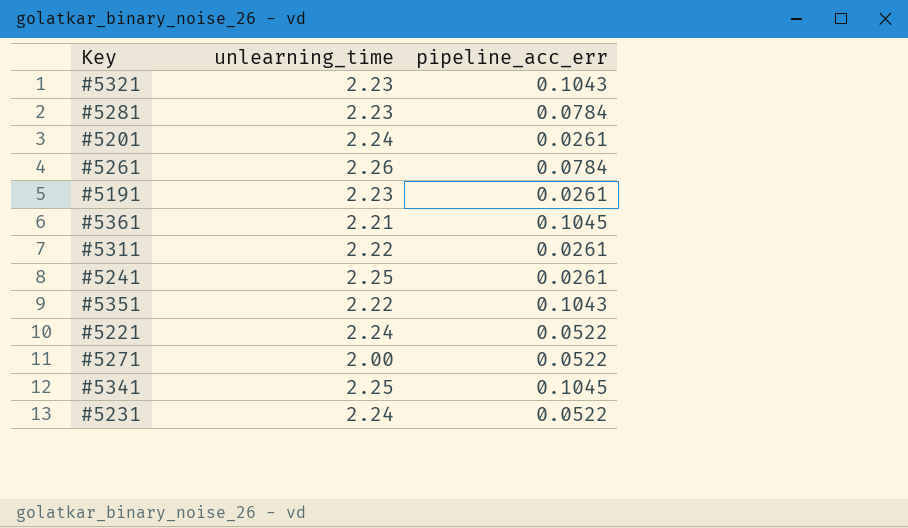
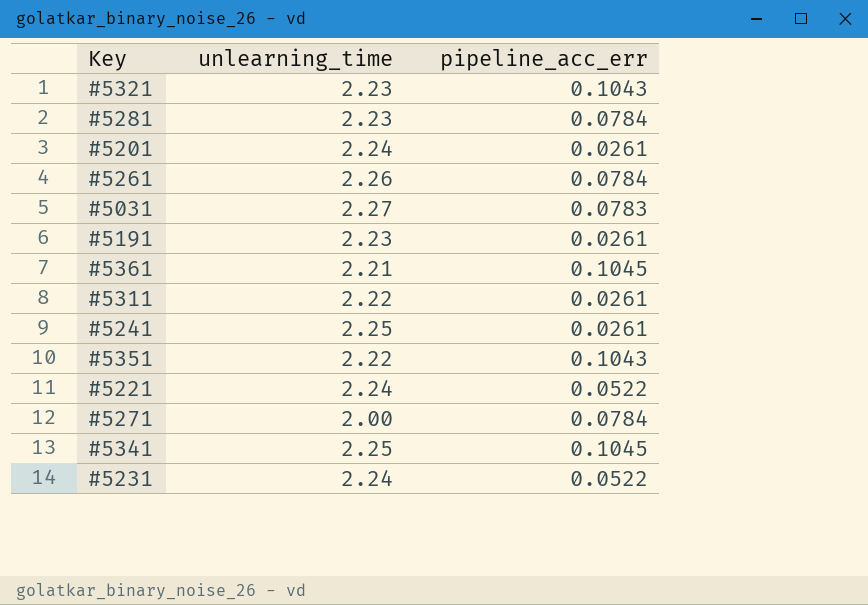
row #5031: none -> 2.27 | 0.0783
#5271 | pipeline_acc_err: 0.0522 -> 0.0784

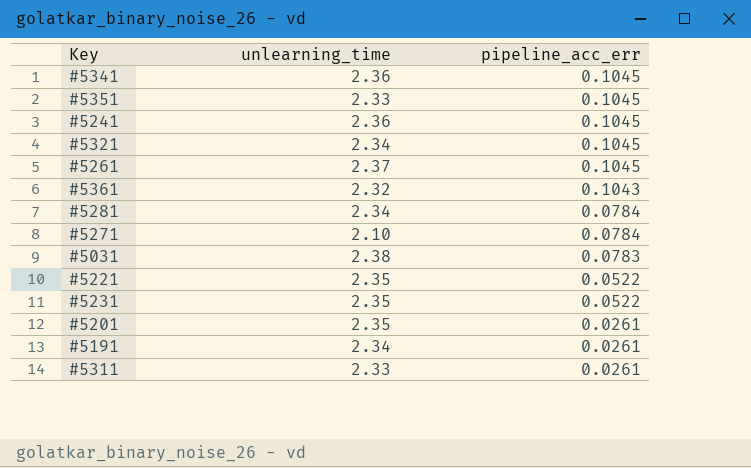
row order: none -> pipeline_acc_err descending
#5341 | unlearning_time: 2.25 -> 2.36
#5351 | unlearning_time: 2.22 -> 2.33
#5351 | pipeline_acc_err: 0.1043 -> 0.1045
#5241 | unlearning_time: 2.25 -> 2.36
#5241 | pipeline_acc_err: 0.0261 -> 0.1045
#5321 | unlearning_time: 2.23 -> 2.34
#5321 | pipeline_acc_err: 0.1043 -> 0.1045
#5261 | unlearning_time: 2.26 -> 2.37
#5261 | pipeline_acc_err: 0.0784 -> 0.1045
#5361 | unlearning_time: 2.21 -> 2.32
#5361 | pipeline_acc_err: 0.1045 -> 0.1043
#5281 | unlearning_time: 2.23 -> 2.34
#5271 | unlearning_time: 2.00 -> 2.10
#5031 | unlearning_time: 2.27 -> 2.38
#5221 | unlearning_time: 2.24 -> 2.35
#5231 | unlearning_time: 2.24 -> 2.35
#5201 | unlearning_time: 2.24 -> 2.35
#5191 | unlearning_time: 2.23 -> 2.34
#5311 | unlearning_time: 2.22 -> 2.33

